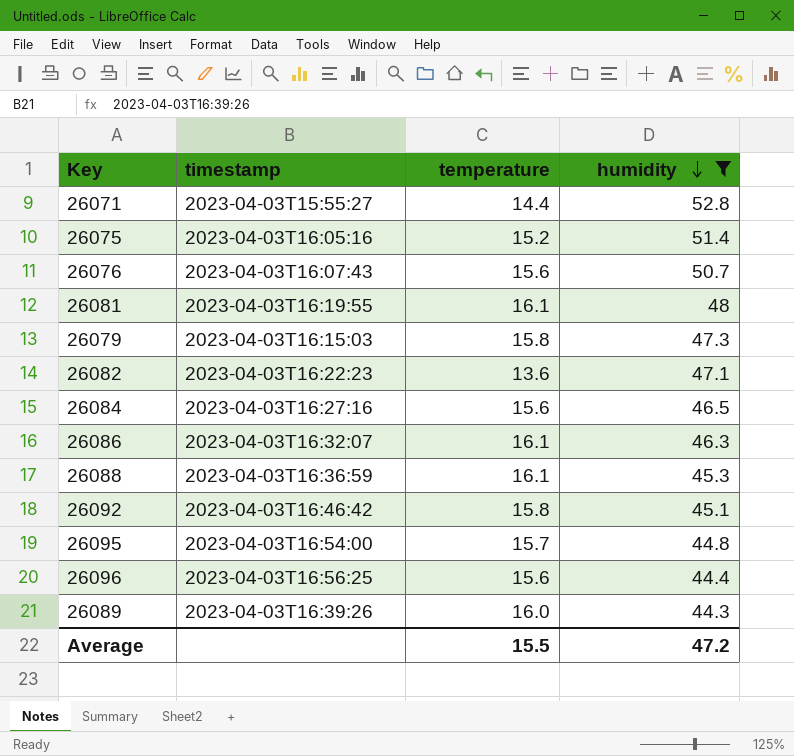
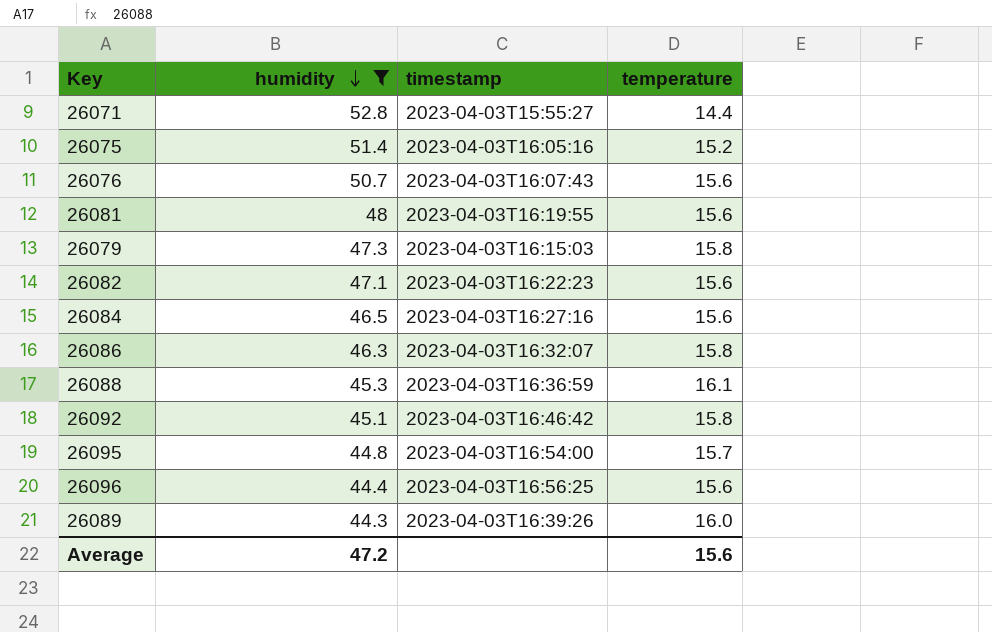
column humidity | position: 4 -> 2
26081 | temperature: 16.1 -> 15.6
26082 | temperature: 13.6 -> 15.6
26086 | temperature: 16.1 -> 15.8
Average | temperature: 15.5 -> 15.6

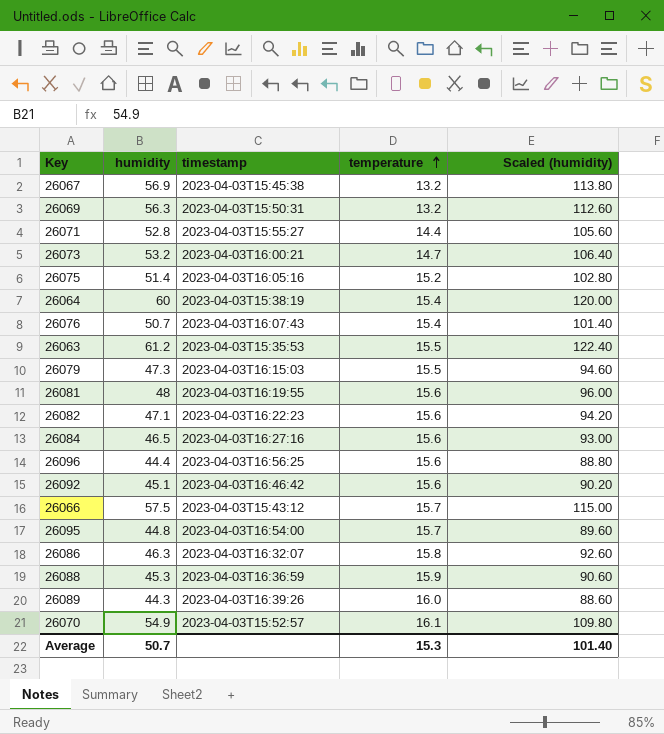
filter: humidity <= 52.8 -> none
row order: humidity descending -> temperature ascending
column Scaled (humidity) | formula: none -> [humidity] * 2
26076 | temperature: 15.6 -> 15.4
26079 | temperature: 15.8 -> 15.5
26092 | temperature: 15.8 -> 15.6
26088 | temperature: 16.1 -> 15.9
Average | humidity: 47.2 -> 50.7
Average | temperature: 15.6 -> 15.3

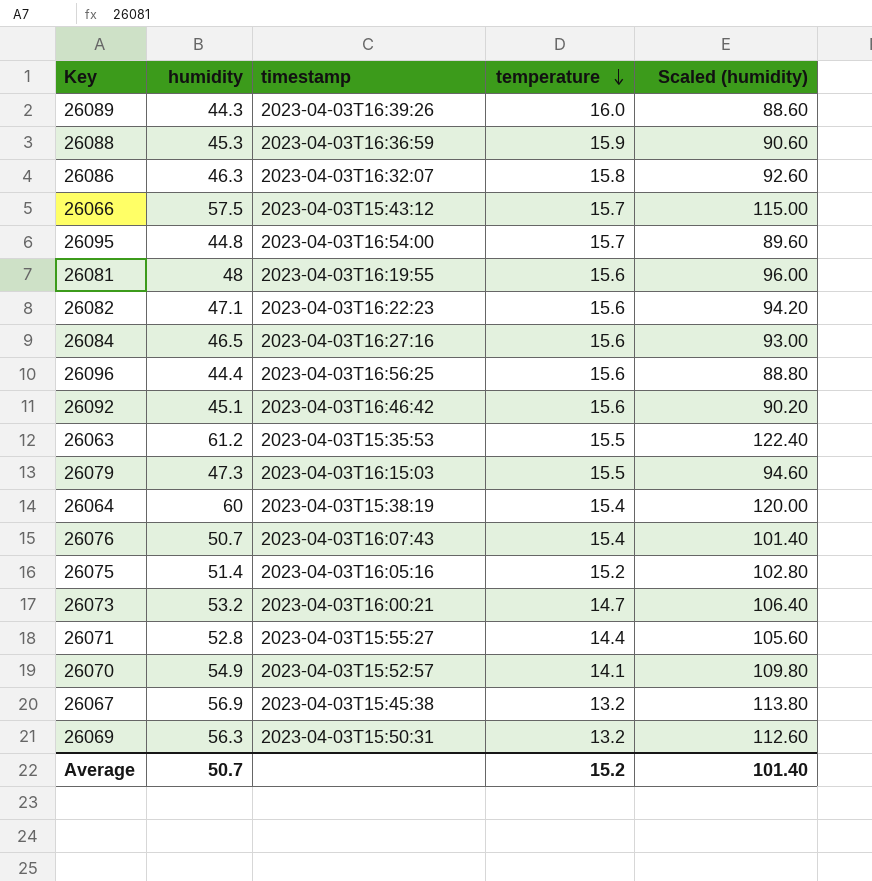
row order: temperature ascending -> temperature descending
26070 | temperature: 16.1 -> 14.1
Average | temperature: 15.3 -> 15.2

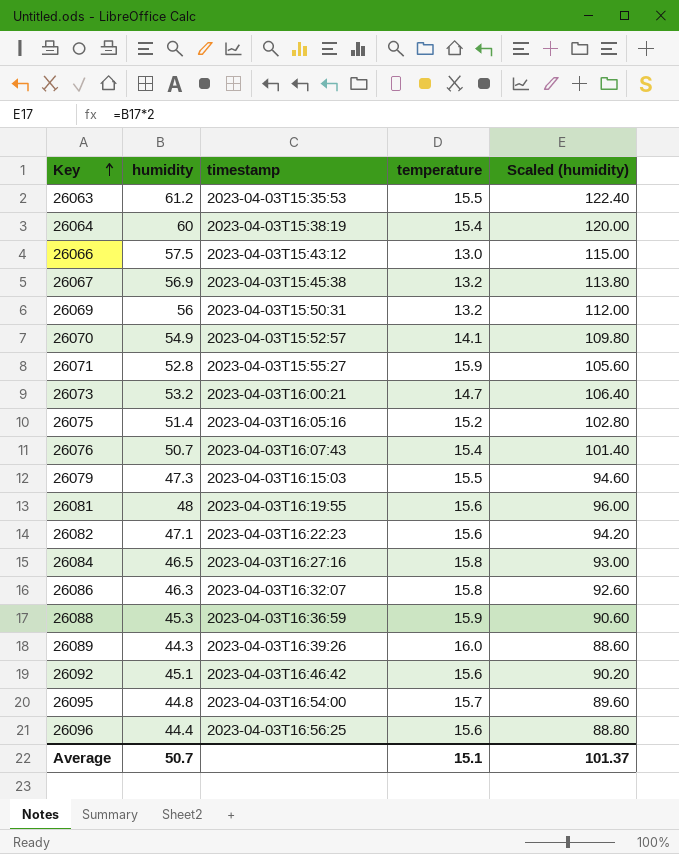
row order: temperature descending -> Key ascending
26066 | temperature: 15.7 -> 13.0
26069 | humidity: 56.3 -> 56
26069 | Scaled (humidity): 112.60 -> 112.00
26071 | temperature: 14.4 -> 15.9
26084 | temperature: 15.6 -> 15.8
Average | temperature: 15.2 -> 15.1
Average | Scaled (humidity): 101.40 -> 101.37

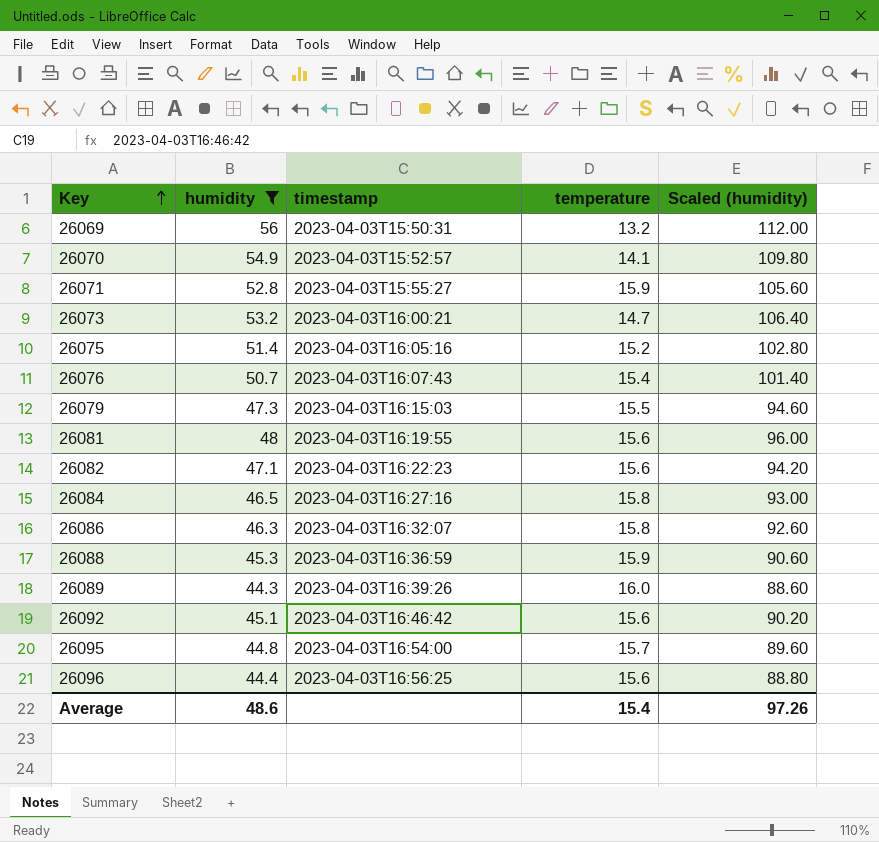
filter: none -> humidity <= 56
Average | humidity: 50.7 -> 48.6
Average | temperature: 15.1 -> 15.4
Average | Scaled (humidity): 101.37 -> 97.26

